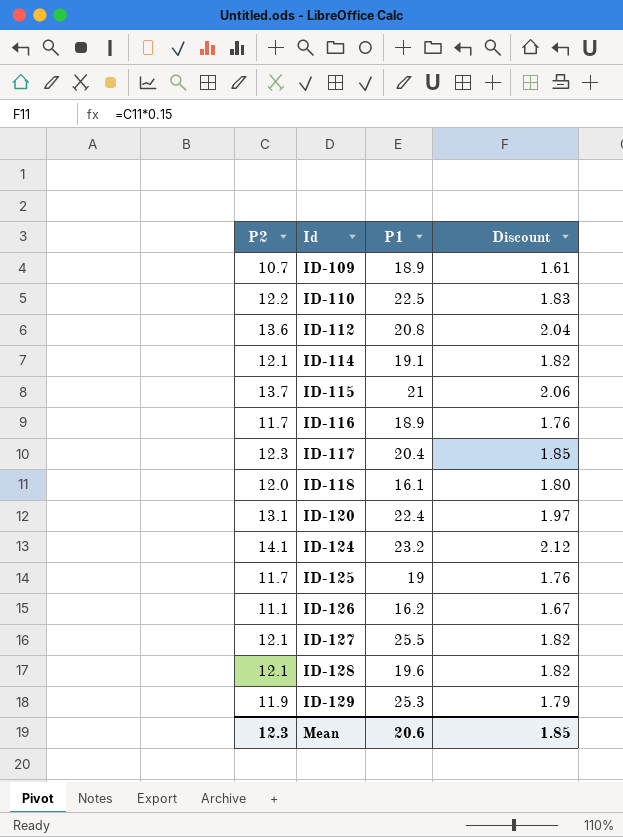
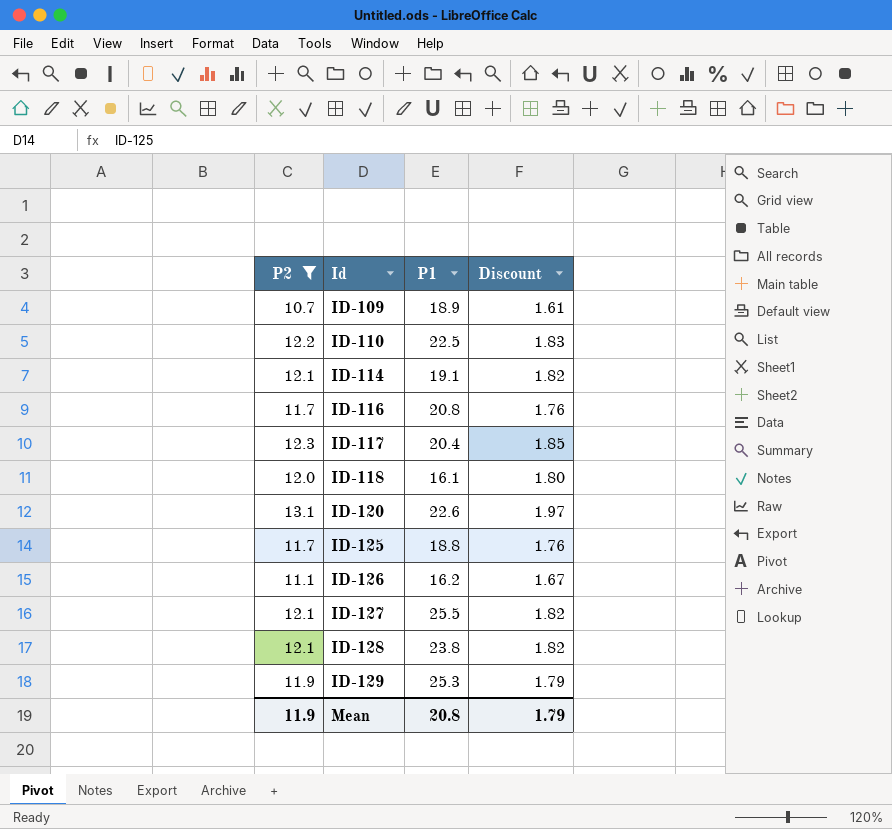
filter: none -> P2 <= 13.1
ID-116 | P1: 18.9 -> 20.8
ID-120 | P1: 22.4 -> 22.6
ID-125 | P1: 19 -> 18.8
ID-128 | P1: 19.6 -> 23.8
Mean | P2: 12.3 -> 11.9
Mean | P1: 20.6 -> 20.8
Mean | Discount: 1.85 -> 1.79

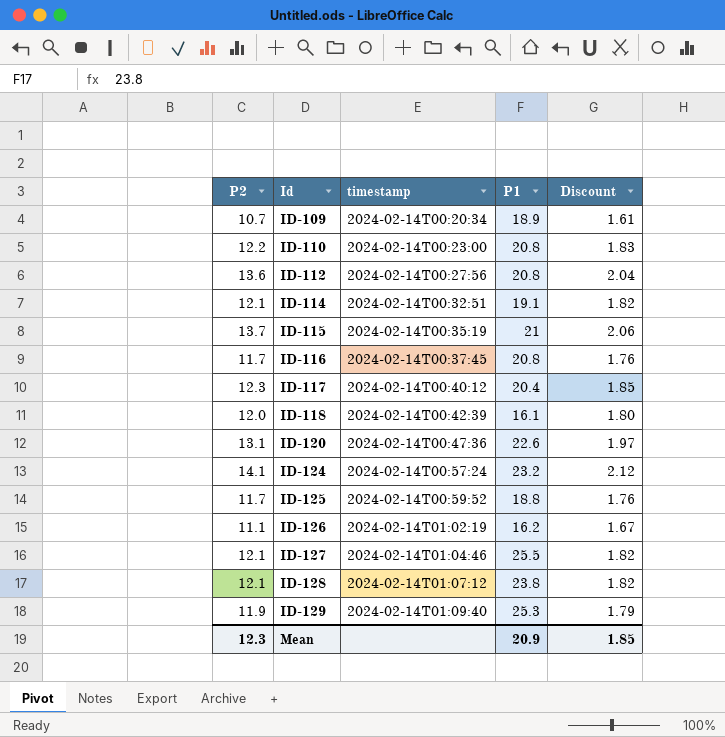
filter: P2 <= 13.1 -> none
column timestamp | position: none -> 3
ID-110 | P1: 22.5 -> 20.8
Mean | P2: 11.9 -> 12.3
Mean | P1: 20.8 -> 20.9
Mean | Discount: 1.79 -> 1.85

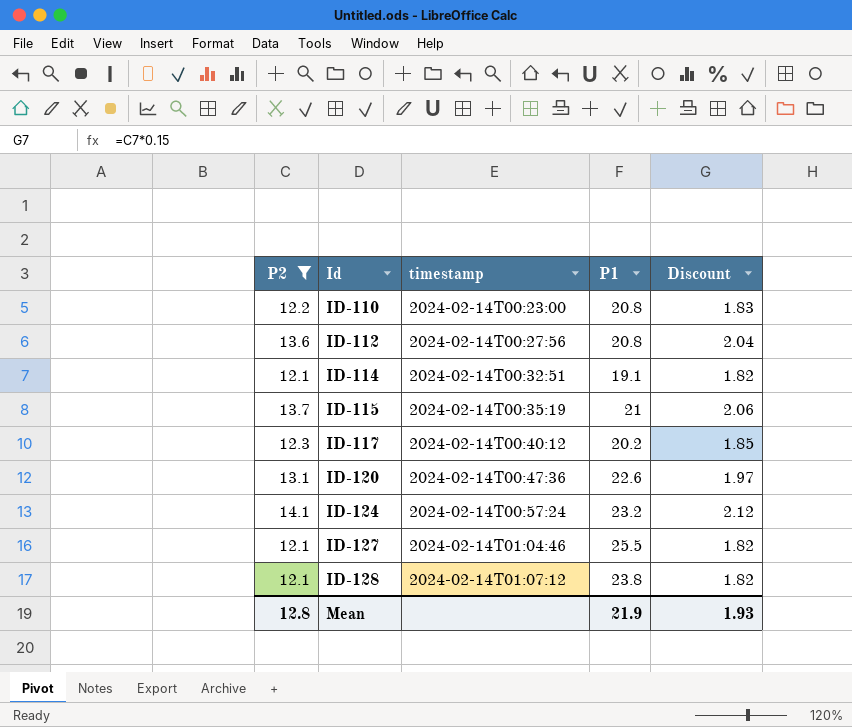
filter: none -> P2 >= 12.1
ID-117 | P1: 20.4 -> 20.2
Mean | P2: 12.3 -> 12.8
Mean | P1: 20.9 -> 21.9
Mean | Discount: 1.85 -> 1.93

